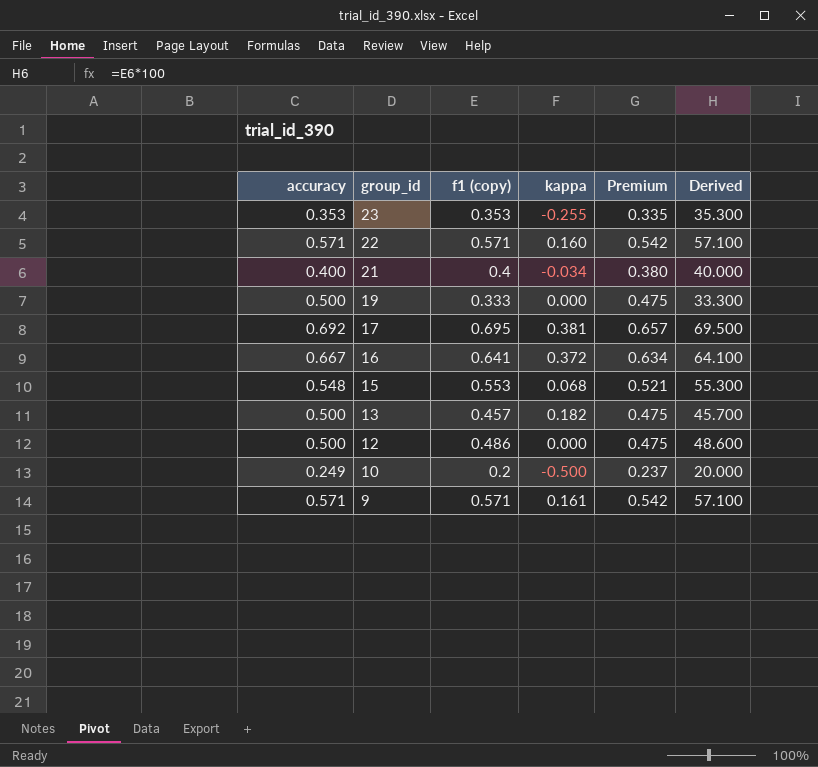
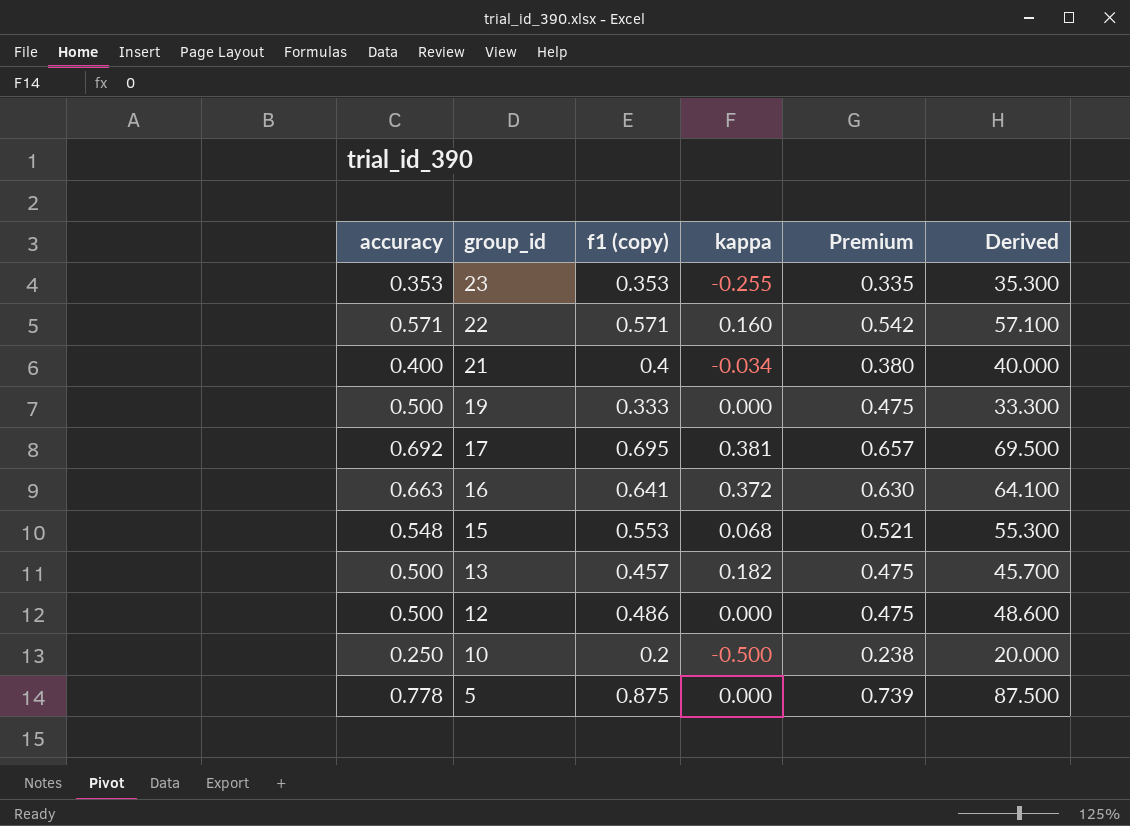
row 9: 0.571 | 0.571 | 0.161 | 0.542 | 57.100 -> none
16 | accuracy: 0.667 -> 0.663
16 | Premium: 0.634 -> 0.630
10 | accuracy: 0.249 -> 0.250
10 | Premium: 0.237 -> 0.238
row 5: none -> 0.778 | 0.875 | 0.000 | 0.739 | 87.500

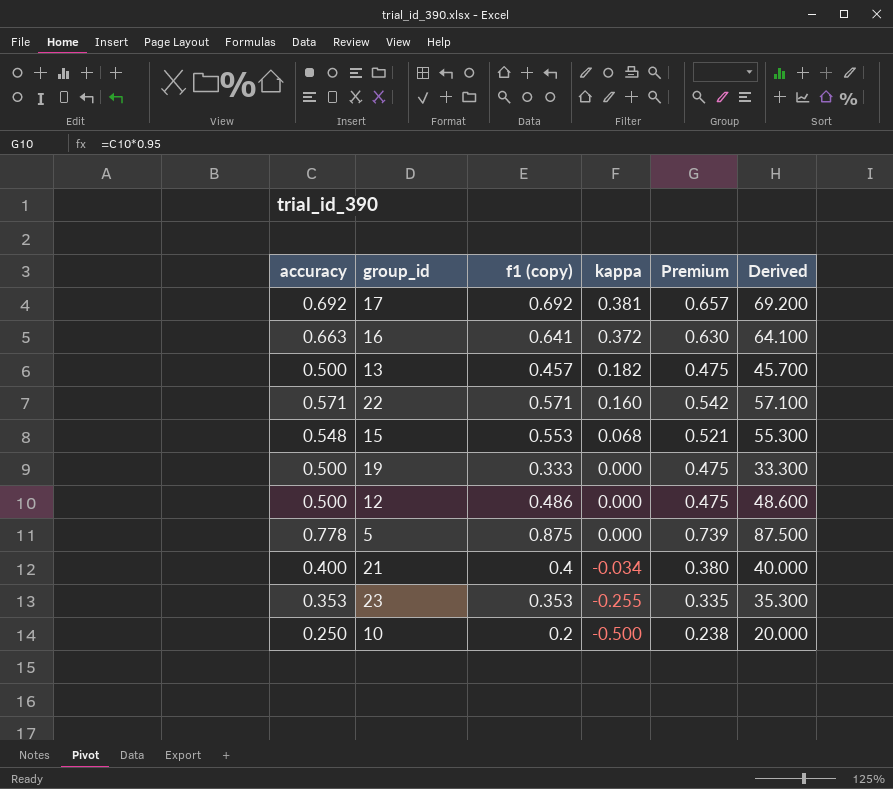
row order: group_id descending -> kappa descending
17 | f1 (copy): 0.695 -> 0.692
17 | Derived: 69.500 -> 69.200

